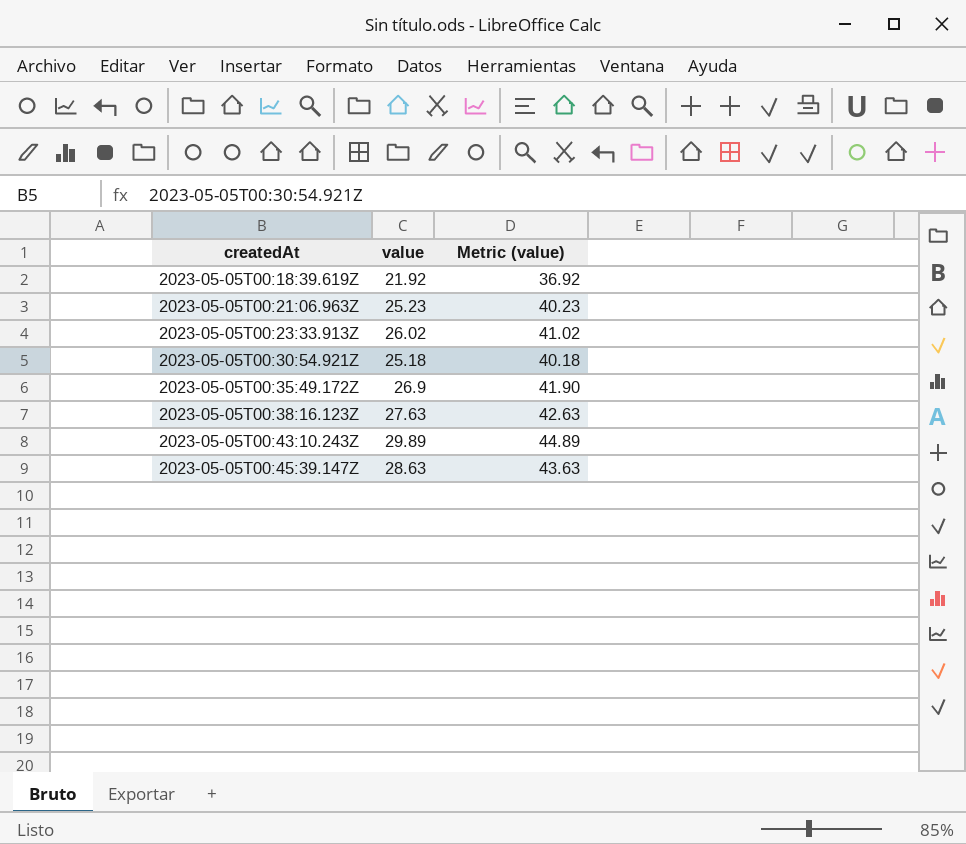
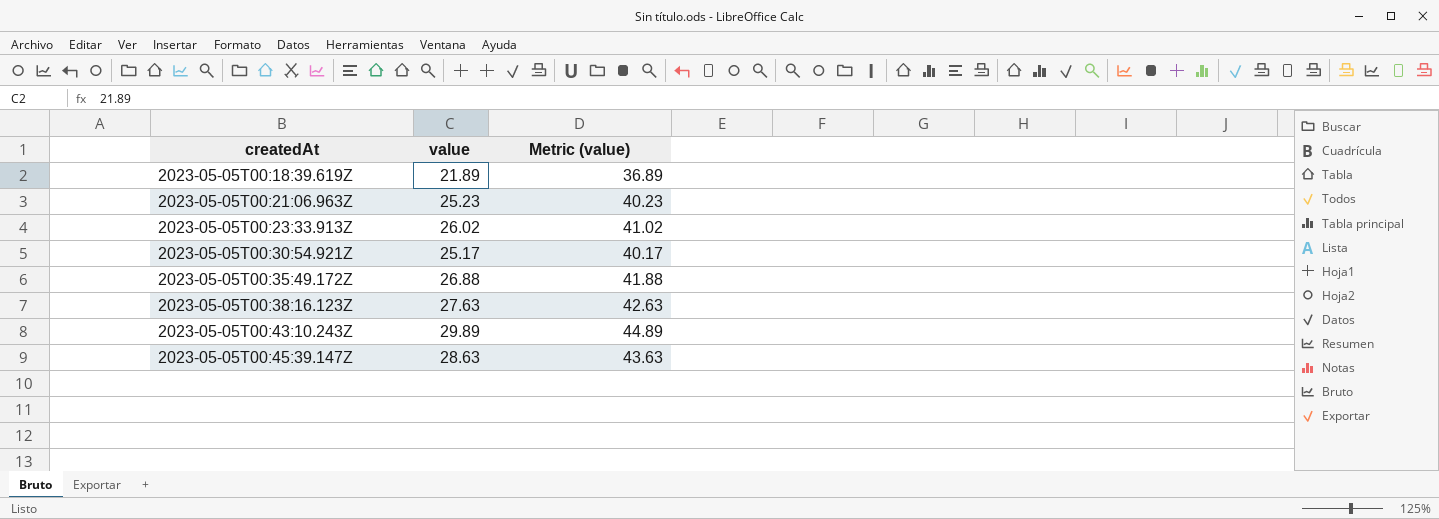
2023-05-05T00:18:39.619Z | value: 21.92 -> 21.89
2023-05-05T00:18:39.619Z | Metric (value): 36.92 -> 36.89
2023-05-05T00:30:54.921Z | value: 25.18 -> 25.17
2023-05-05T00:30:54.921Z | Metric (value): 40.18 -> 40.17
2023-05-05T00:35:49.172Z | value: 26.9 -> 26.88
2023-05-05T00:35:49.172Z | Metric (value): 41.90 -> 41.88

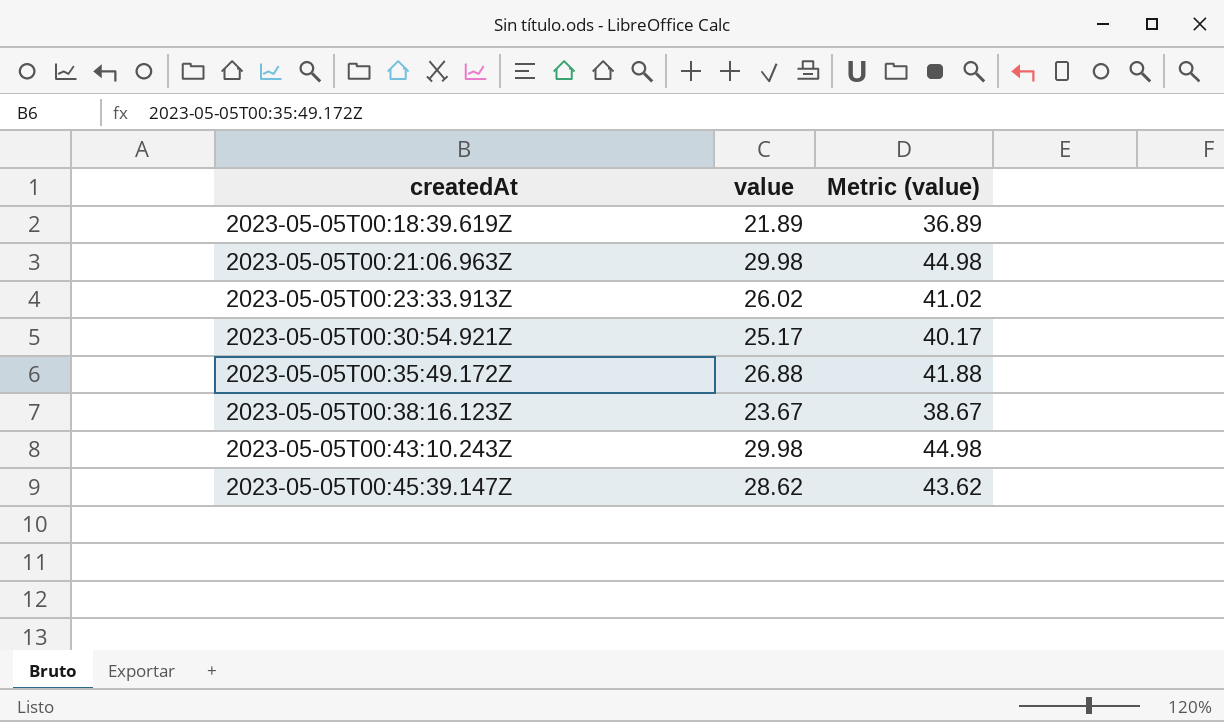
2023-05-05T00:21:06.963Z | value: 25.23 -> 29.98
2023-05-05T00:21:06.963Z | Metric (value): 40.23 -> 44.98
2023-05-05T00:38:16.123Z | value: 27.63 -> 23.67
2023-05-05T00:38:16.123Z | Metric (value): 42.63 -> 38.67
2023-05-05T00:43:10.243Z | value: 29.89 -> 29.98
2023-05-05T00:43:10.243Z | Metric (value): 44.89 -> 44.98
2023-05-05T00:45:39.147Z | value: 28.63 -> 28.62
2023-05-05T00:45:39.147Z | Metric (value): 43.63 -> 43.62

